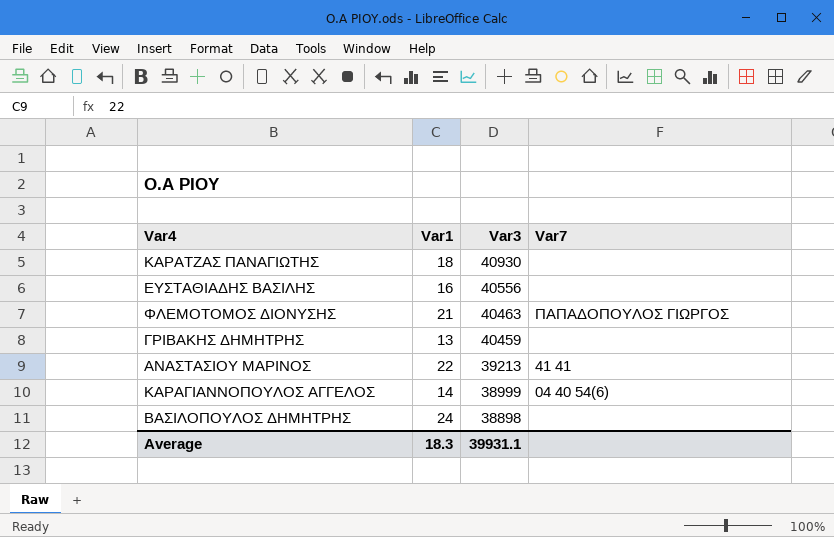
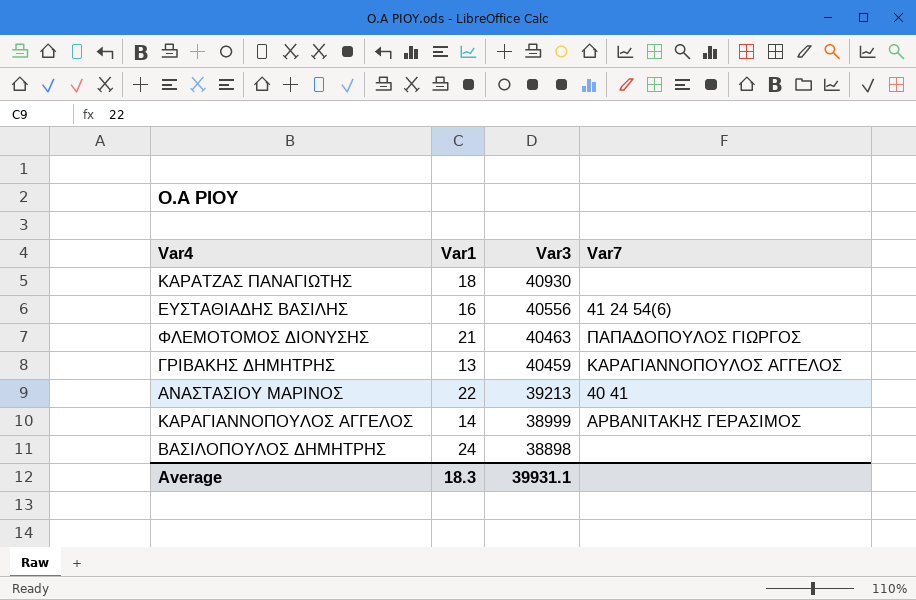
ΕΥΣΤΑΘΙΑΔΗΣ ΒΑΣΙΛΗΣ | Var7: none -> 41 24 54(6)
ΓΡΙΒΑΚΗΣ ΔΗΜΗΤΡΗΣ | Var7: none -> ΚΑΡΑΓΙΑΝΝΟΠΟΥΛΟΣ ΑΓΓΕΛΟΣ
ΑΝΑΣΤΑΣΙΟΥ ΜΑΡΙΝΟΣ | Var7: 41 41 -> 40 41
ΚΑΡΑΓΙΑΝΝΟΠΟΥΛΟΣ ΑΓΓΕΛΟΣ | Var7: 04 40 54(6) -> ΑΡΒΑΝΙΤΑΚΗΣ ΓΕΡΑΣΙΜΟΣ

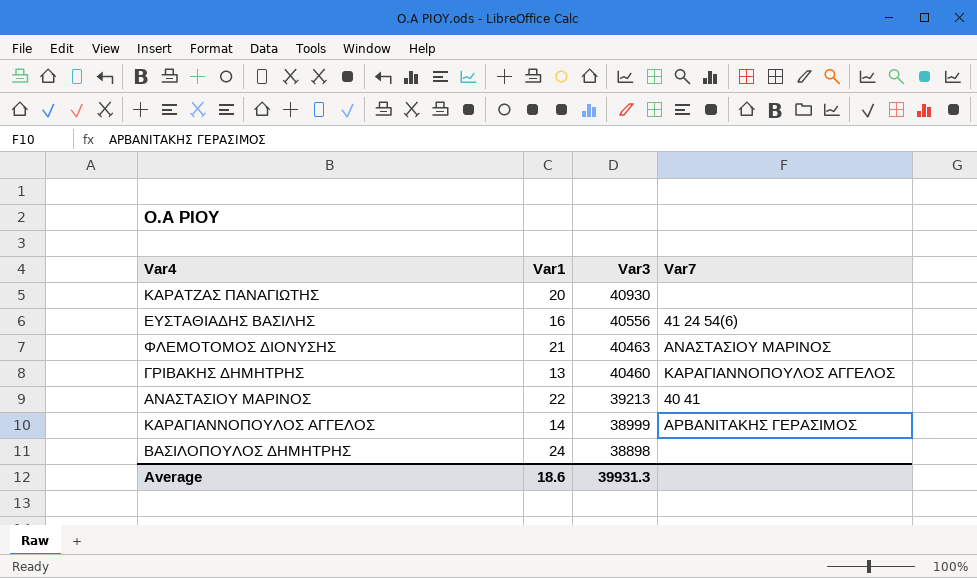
ΚΑΡΑΤΖΑΣ ΠΑΝΑΓΙΩΤΗΣ | Var1: 18 -> 20
ΦΛΕΜΟΤΟΜΟΣ ΔΙΟΝΥΣΗΣ | Var7: ΠΑΠΑΔΟΠΟΥΛΟΣ ΓΙΩΡΓΟΣ -> ΑΝΑΣΤΑΣΙΟΥ ΜΑΡΙΝΟΣ
ΓΡΙΒΑΚΗΣ ΔΗΜΗΤΡΗΣ | Var3: 40459 -> 40460
Average | Var1: 18.3 -> 18.6
Average | Var3: 39931.1 -> 39931.3

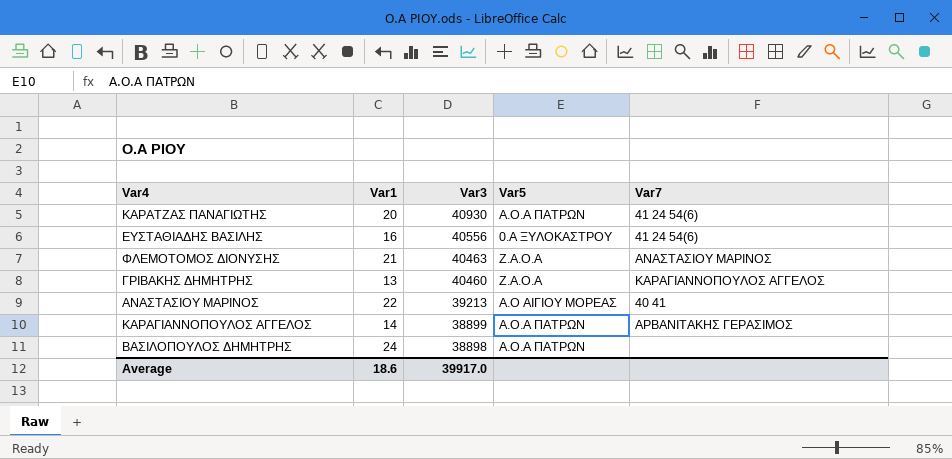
column Var5 | position: none -> 4
ΚΑΡΑΤΖΑΣ ΠΑΝΑΓΙΩΤΗΣ | Var7: none -> 41 24 54(6)
ΚΑΡΑΓΙΑΝΝΟΠΟΥΛΟΣ ΑΓΓΕΛΟΣ | Var3: 38999 -> 38899
Average | Var3: 39931.3 -> 39917.0

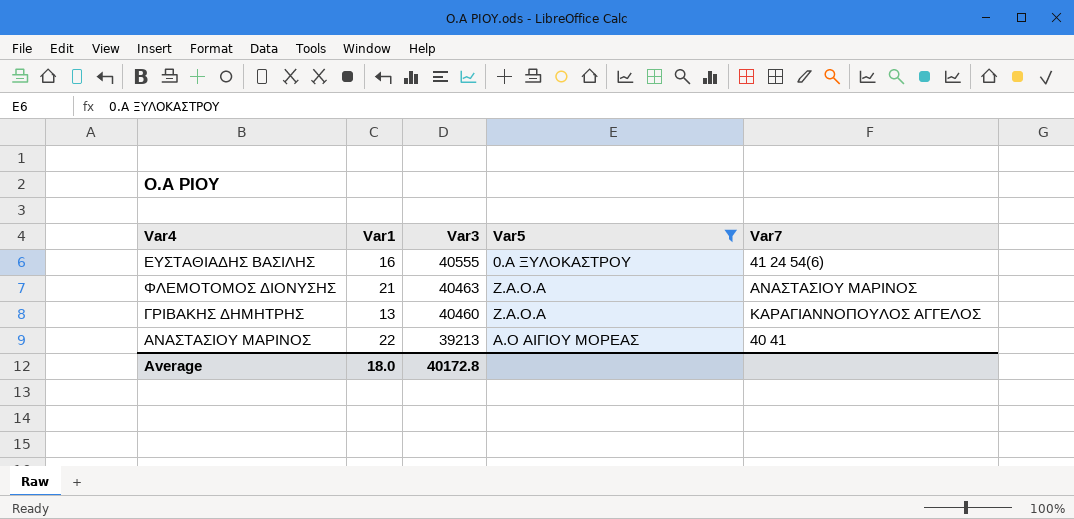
filter: none -> Var5 != Α.Ο.Α ΠΑΤΡΩΝ
ΕΥΣΤΑΘΙΑΔΗΣ ΒΑΣΙΛΗΣ | Var3: 40556 -> 40555
Average | Var1: 18.6 -> 18.0
Average | Var3: 39917.0 -> 40172.8

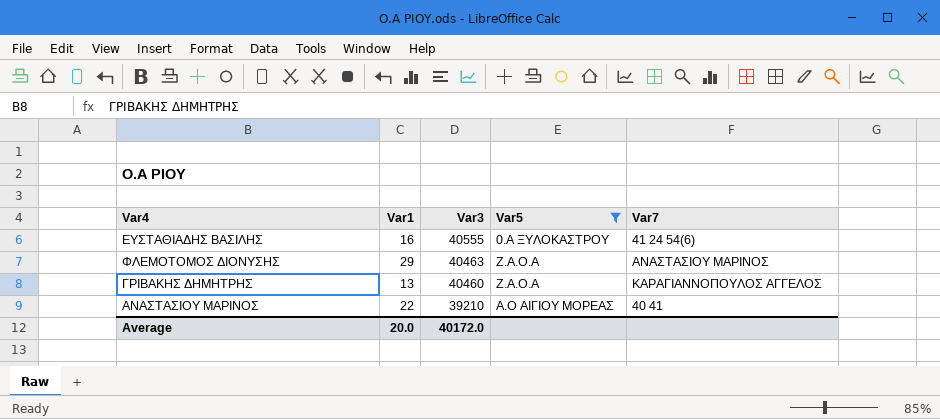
ΦΛΕΜΟΤΟΜΟΣ ΔΙΟΝΥΣΗΣ | Var1: 21 -> 29
ΑΝΑΣΤΑΣΙΟΥ ΜΑΡΙΝΟΣ | Var3: 39213 -> 39210
Average | Var1: 18.0 -> 20.0
Average | Var3: 40172.8 -> 40172.0

